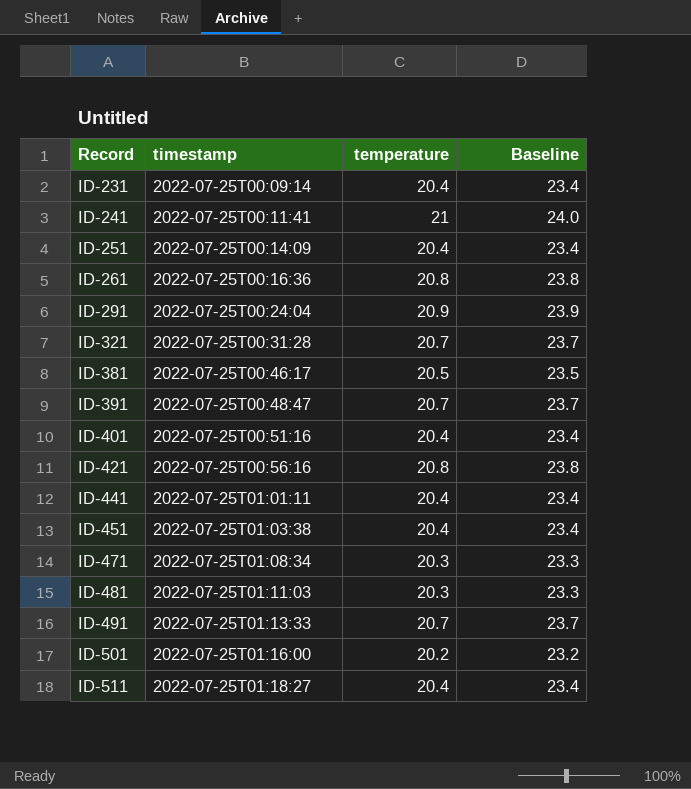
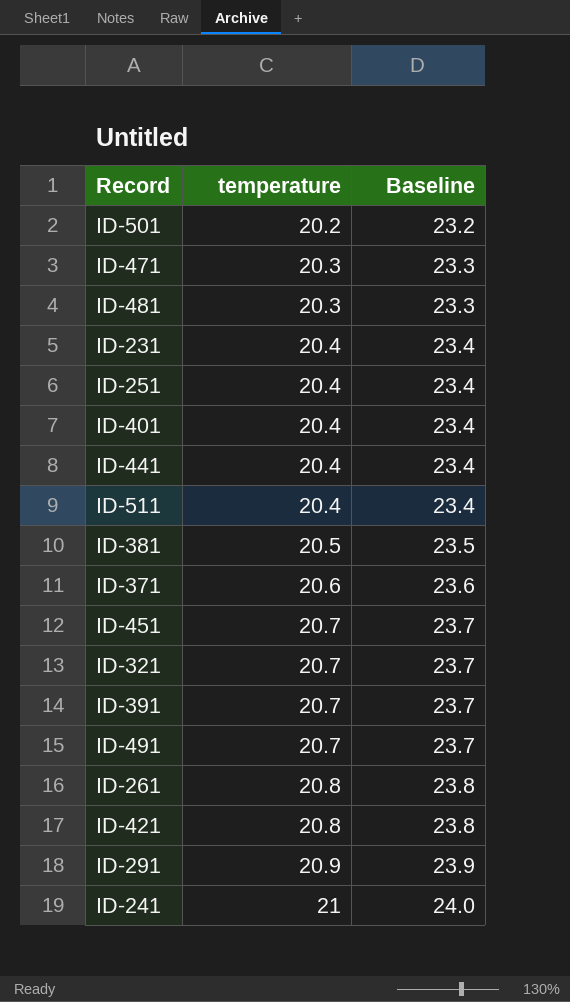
row order: Record ascending -> temperature ascending
column timestamp | position: 2 -> none
row ID-371: none -> 20.6 | 23.6
ID-451 | temperature: 20.4 -> 20.7
ID-451 | Baseline: 23.4 -> 23.7

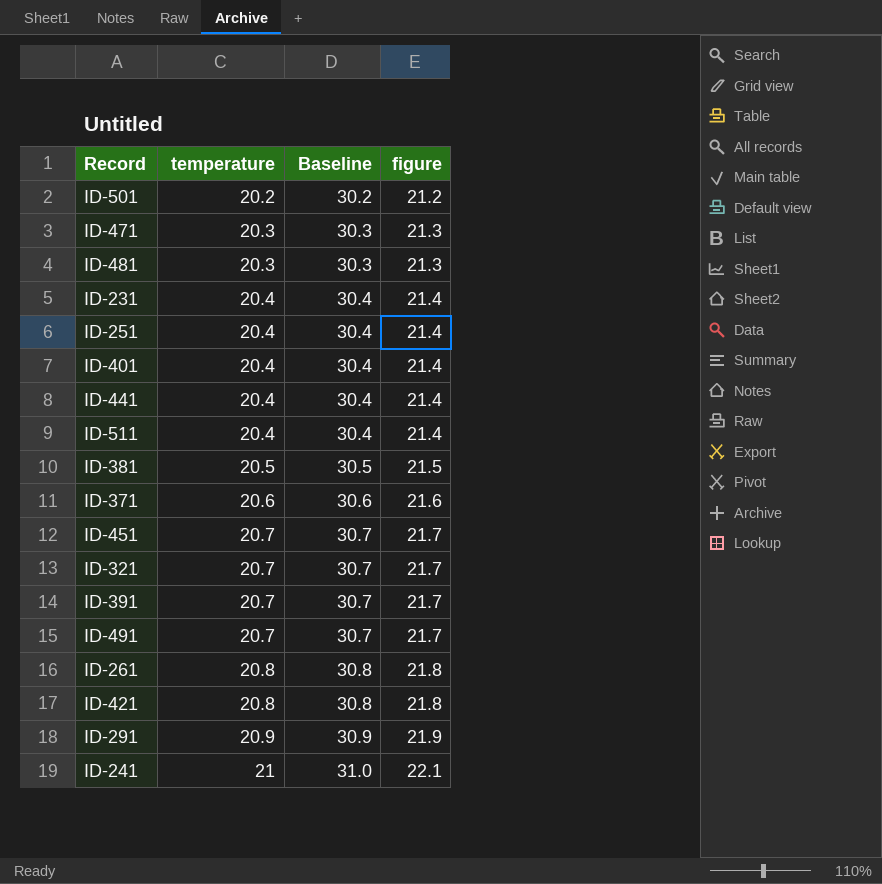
column Baseline | formula: [temperature] + 3 -> [temperature] + 10
column figure | formula: none -> [temperature] * 1.05

